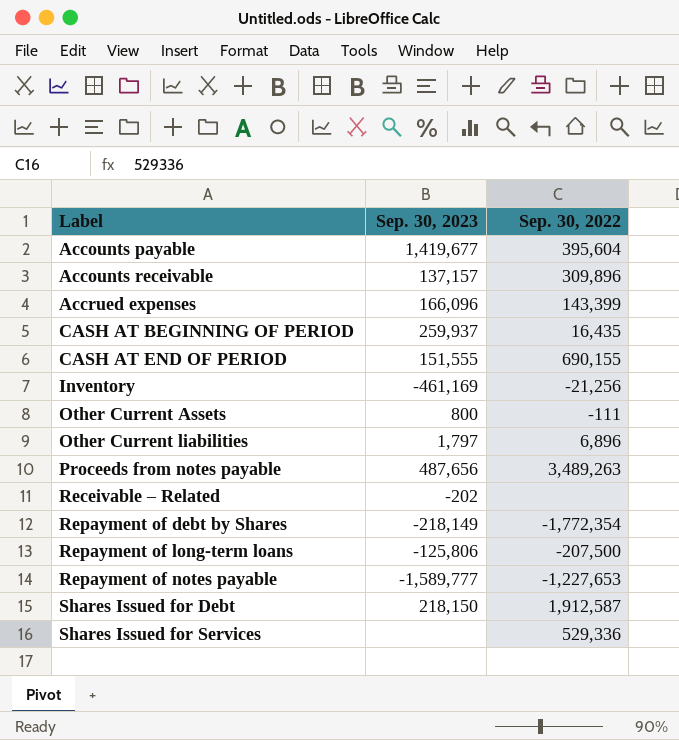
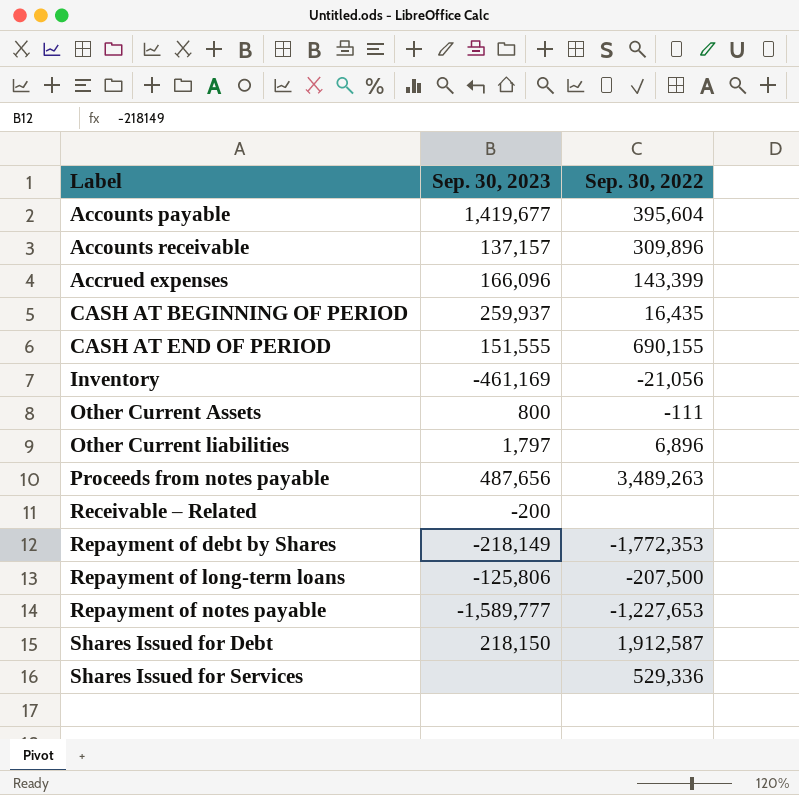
Inventory | Sep. 30, 2022: -21,256 -> -21,056
Receivable – Related | Sep. 30, 2023: -202 -> -200
Repayment of debt by Shares | Sep. 30, 2022: -1,772,354 -> -1,772,353

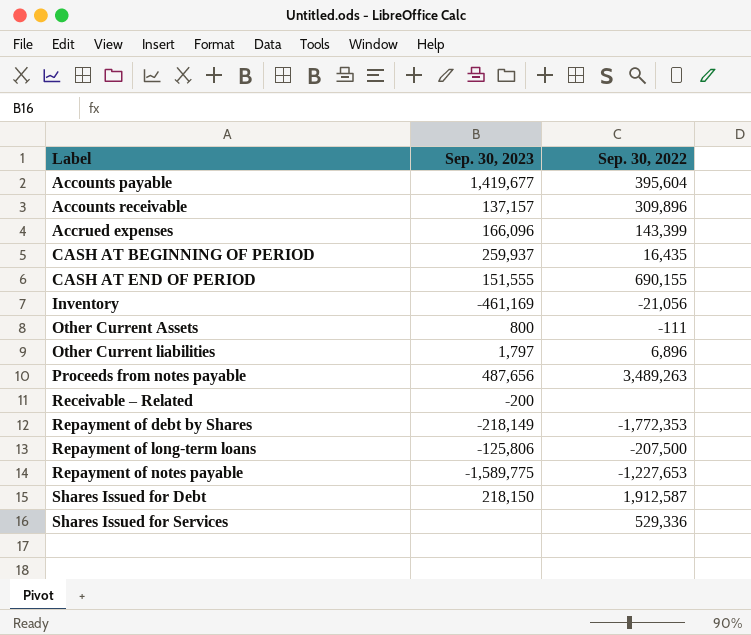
Repayment of notes payable | Sep. 30, 2023: -1,589,777 -> -1,589,775

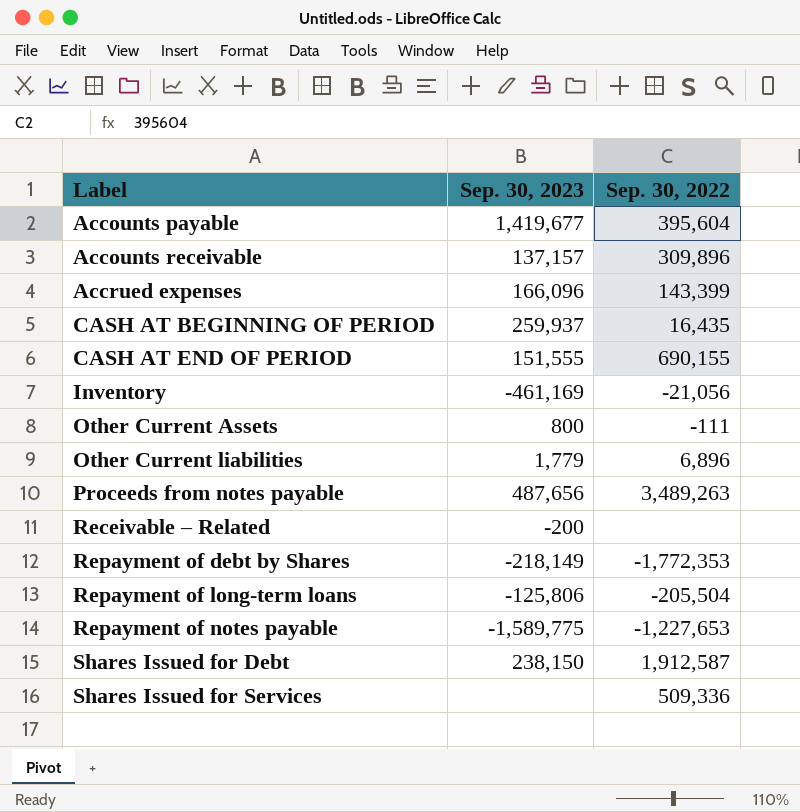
Other Current liabilities | Sep. 30, 2023: 1,797 -> 1,779
Repayment of long-term loans | Sep. 30, 2022: -207,500 -> -205,504
Shares Issued for Debt | Sep. 30, 2023: 218,150 -> 238,150
Shares Issued for Services | Sep. 30, 2022: 529,336 -> 509,336

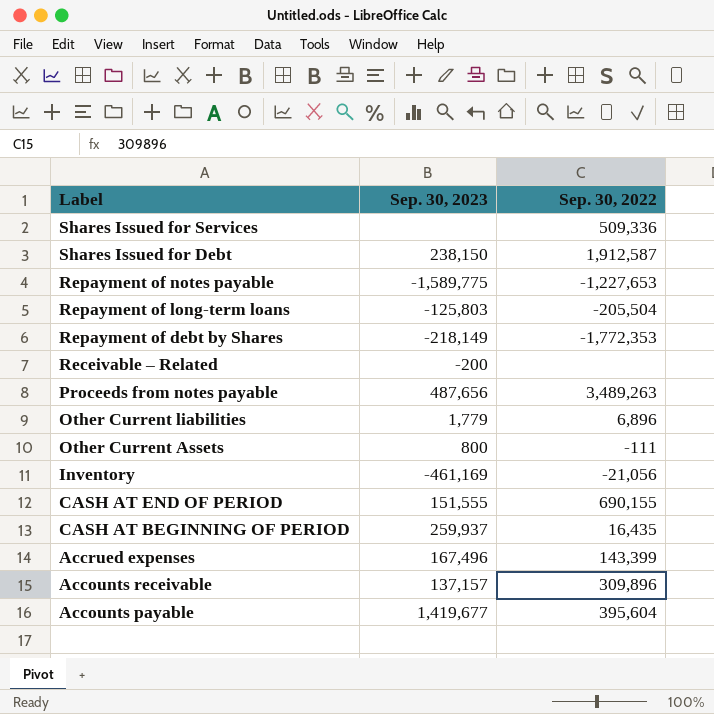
row order: Label ascending -> Label descending
Repayment of long-term loans | Sep. 30, 2023: -125,806 -> -125,803
Accrued expenses | Sep. 30, 2023: 166,096 -> 167,496

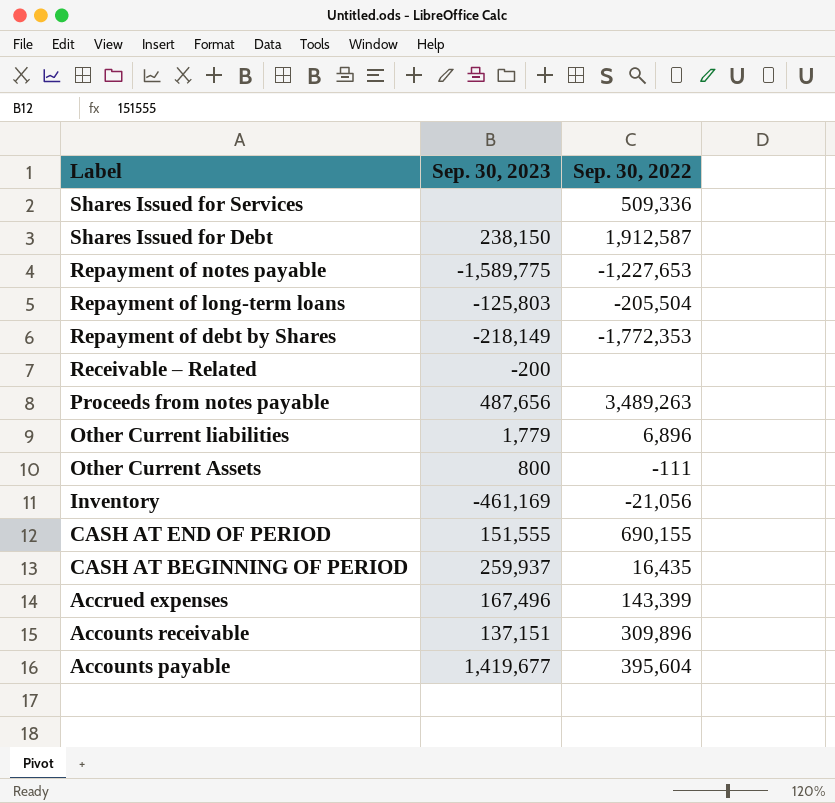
Accounts receivable | Sep. 30, 2023: 137,157 -> 137,151

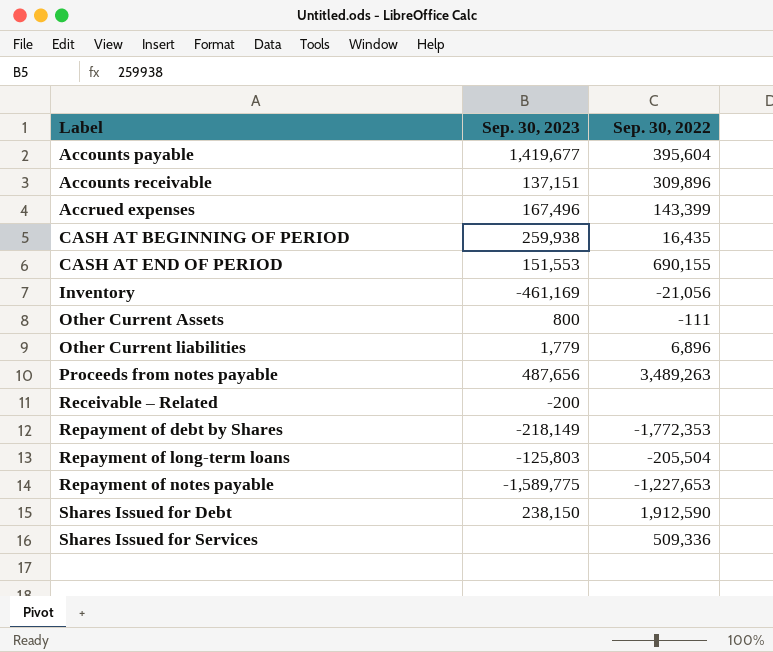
row order: Label descending -> Label ascending
CASH AT BEGINNING OF PERIOD | Sep. 30, 2023: 259,937 -> 259,938
CASH AT END OF PERIOD | Sep. 30, 2023: 151,555 -> 151,553
Shares Issued for Debt | Sep. 30, 2022: 1,912,587 -> 1,912,590

